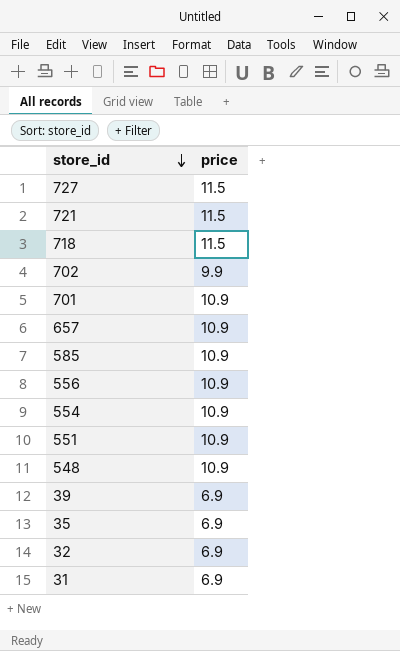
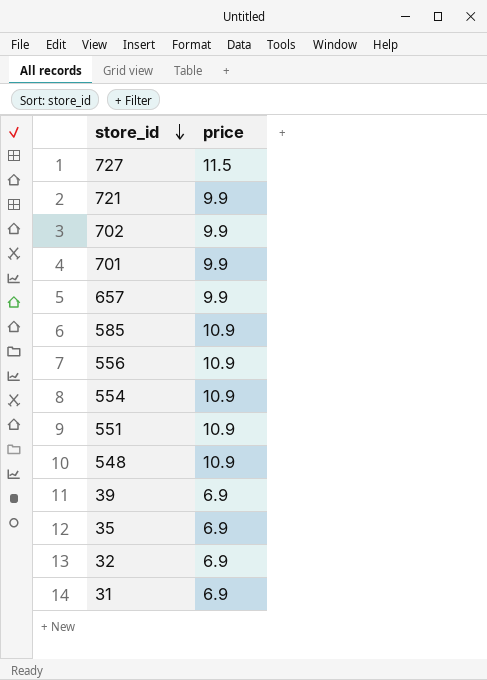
row 718: 11.5 -> none
721 | price: 11.5 -> 9.9
701 | price: 10.9 -> 9.9
657 | price: 10.9 -> 9.9

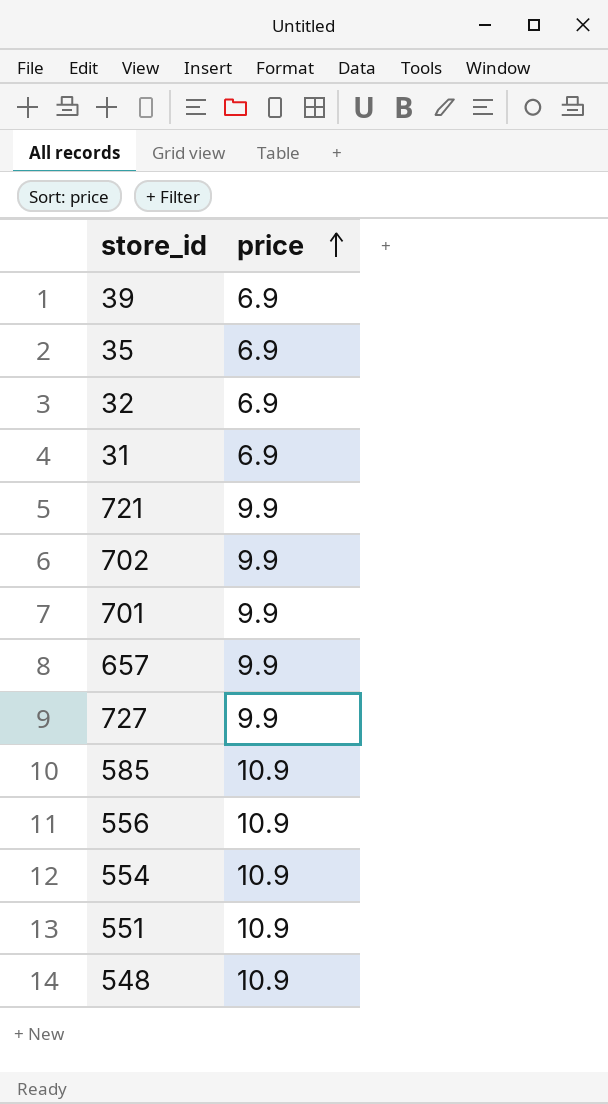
row order: store_id descending -> price ascending
727 | price: 11.5 -> 9.9

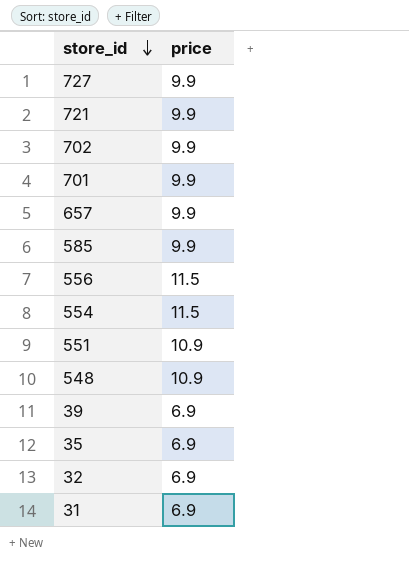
row order: price ascending -> store_id descending
585 | price: 10.9 -> 9.9
556 | price: 10.9 -> 11.5
554 | price: 10.9 -> 11.5

